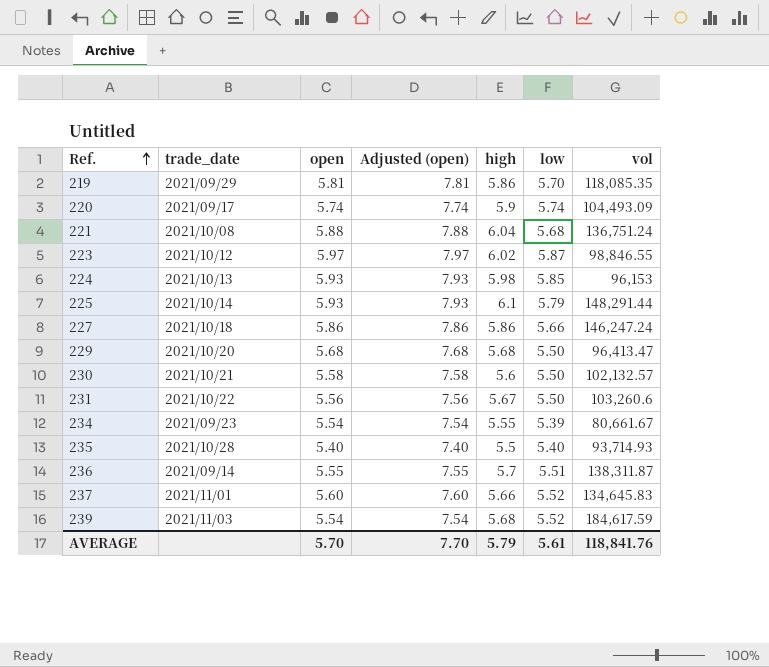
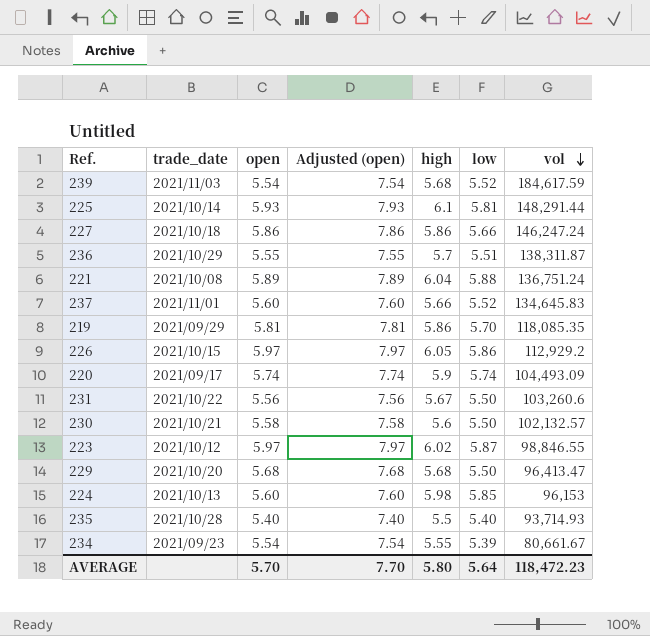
row order: Ref. ascending -> vol descending
225 | low: 5.79 -> 5.81
236 | trade_date: 2021/09/14 -> 2021/10/29
221 | open: 5.88 -> 5.89
221 | Adjusted (open): 7.88 -> 7.89
221 | low: 5.68 -> 5.88
row 226: none -> 2021/10/15 | 5.97 | 7.97 | 6.05 | 5.86 | 112,929.2
224 | open: 5.93 -> 5.60
224 | Adjusted (open): 7.93 -> 7.60
AVERAGE | high: 5.79 -> 5.80
AVERAGE | low: 5.61 -> 5.64
AVERAGE | vol: 118,841.76 -> 118,472.23

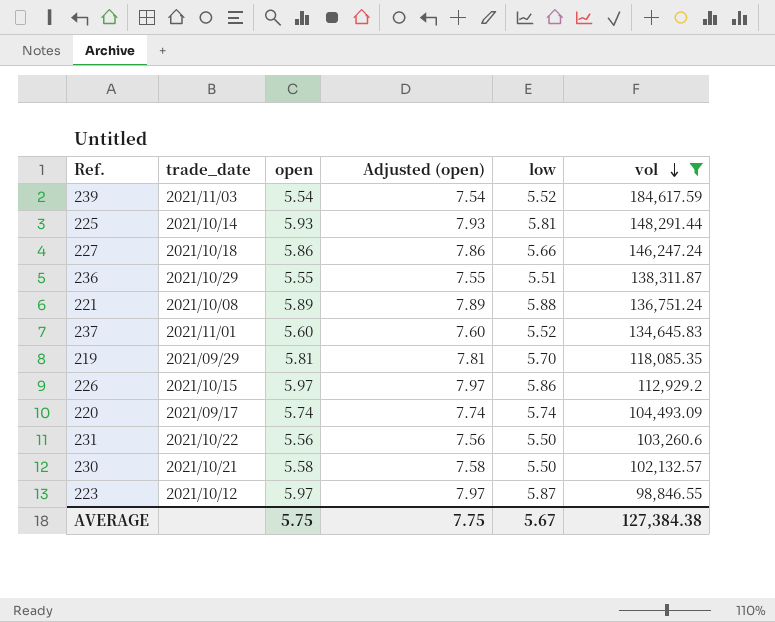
filter: none -> vol >= 98,846.55
column high | position: 5 -> none
AVERAGE | open: 5.70 -> 5.75
AVERAGE | Adjusted (open): 7.70 -> 7.75
AVERAGE | low: 5.64 -> 5.67
AVERAGE | vol: 118,472.23 -> 127,384.38

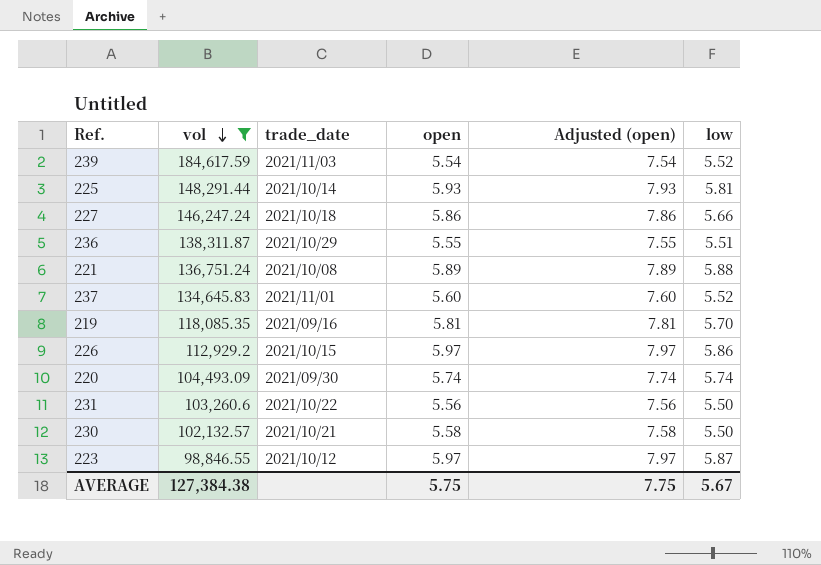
column vol | position: 6 -> 2
219 | trade_date: 2021/09/29 -> 2021/09/16
220 | trade_date: 2021/09/17 -> 2021/09/30

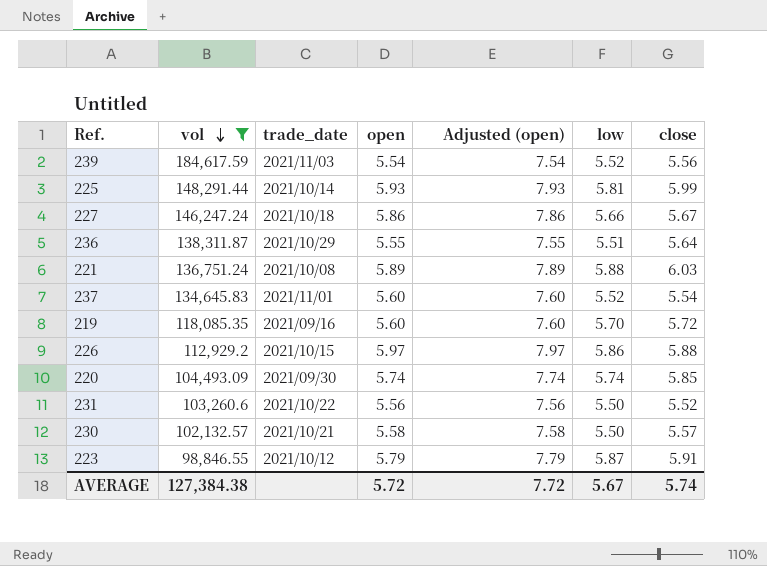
column close | position: none -> 7
219 | open: 5.81 -> 5.60
219 | Adjusted (open): 7.81 -> 7.60
223 | open: 5.97 -> 5.79
223 | Adjusted (open): 7.97 -> 7.79
AVERAGE | open: 5.75 -> 5.72
AVERAGE | Adjusted (open): 7.75 -> 7.72

